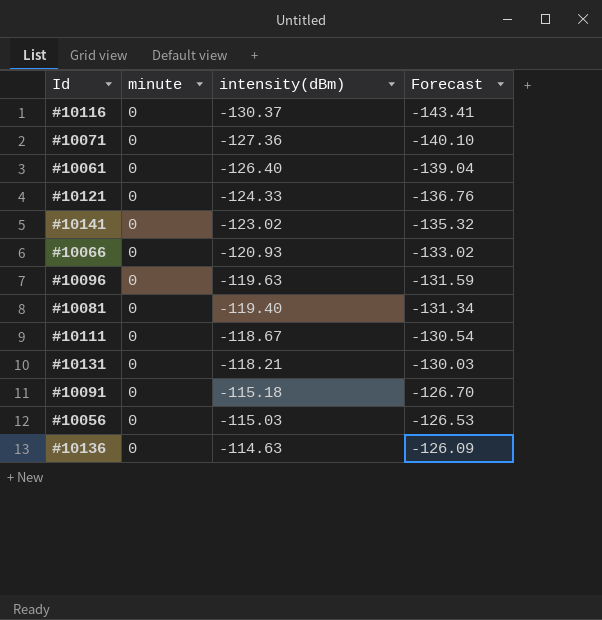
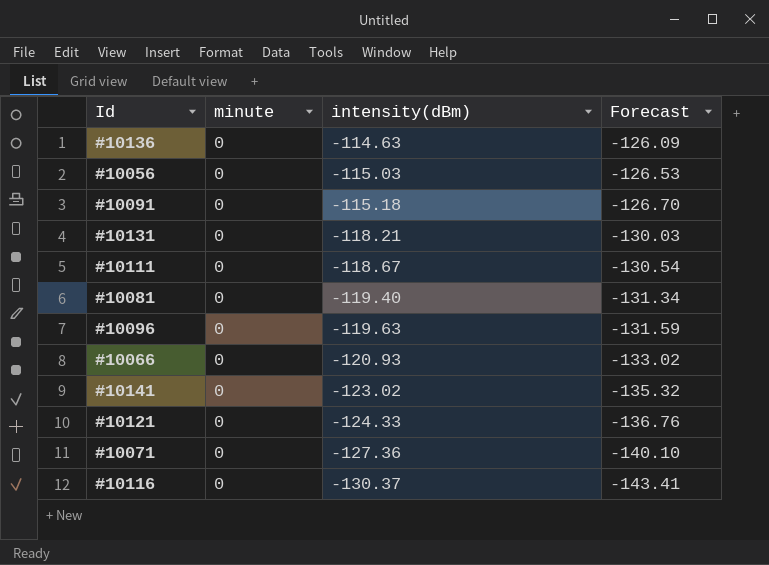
row order: intensity(dBm) ascending -> intensity(dBm) descending
row #10061: 0 | -126.40 | -139.04 -> none

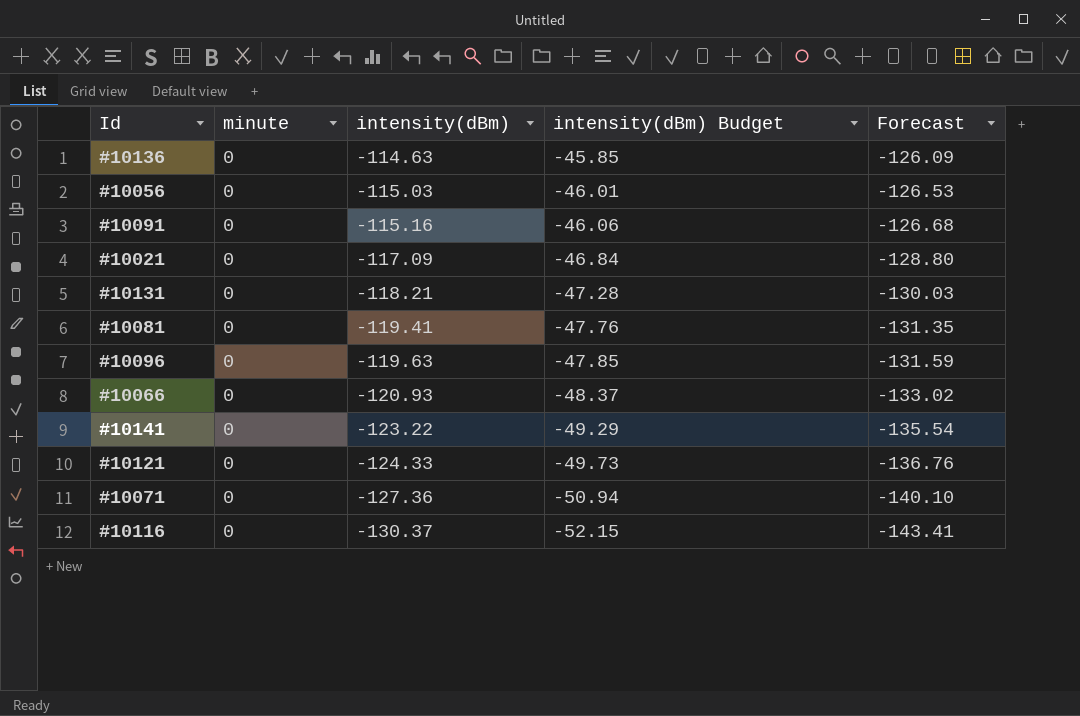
column intensity(dBm) Budget | formula: none -> [intensity(dBm)] * 0.4
row #10111: 0 | -118.67 | -130.54 -> none
#10091 | intensity(dBm): -115.18 -> -115.16
#10091 | Forecast: -126.70 -> -126.68
row #10021: none -> 0 | -117.09 | -46.84 | -128.80
#10081 | intensity(dBm): -119.40 -> -119.41
#10081 | Forecast: -131.34 -> -131.35
#10141 | intensity(dBm): -123.02 -> -123.22
#10141 | Forecast: -135.32 -> -135.54

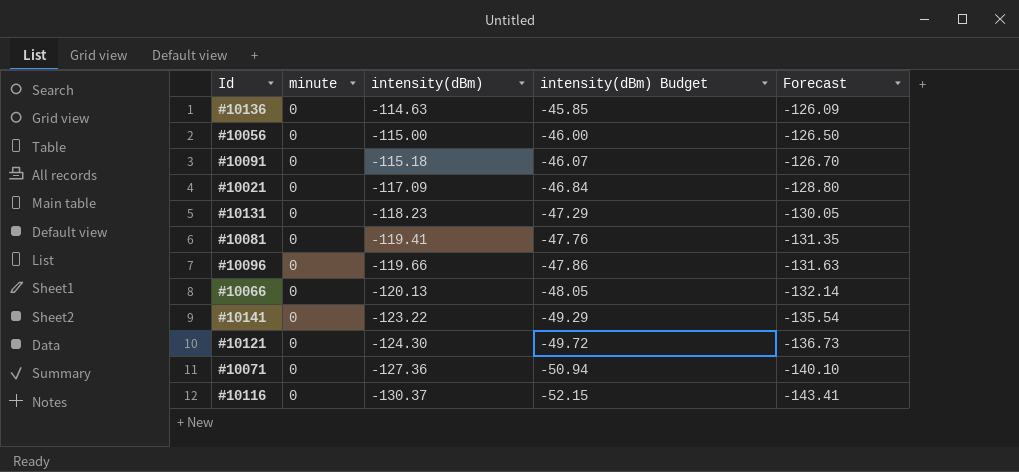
#10056 | intensity(dBm): -115.03 -> -115.00
#10056 | intensity(dBm) Budget: -46.01 -> -46.00
#10056 | Forecast: -126.53 -> -126.50
#10091 | intensity(dBm): -115.16 -> -115.18
#10091 | intensity(dBm) Budget: -46.06 -> -46.07
#10091 | Forecast: -126.68 -> -126.70
#10131 | intensity(dBm): -118.21 -> -118.23
#10131 | intensity(dBm) Budget: -47.28 -> -47.29
#10131 | Forecast: -130.03 -> -130.05
#10096 | intensity(dBm): -119.63 -> -119.66
#10096 | intensity(dBm) Budget: -47.85 -> -47.86
#10096 | Forecast: -131.59 -> -131.63
#10066 | intensity(dBm): -120.93 -> -120.13
#10066 | intensity(dBm) Budget: -48.37 -> -48.05
#10066 | Forecast: -133.02 -> -132.14
#10121 | intensity(dBm): -124.33 -> -124.30
#10121 | intensity(dBm) Budget: -49.73 -> -49.72
#10121 | Forecast: -136.76 -> -136.73

